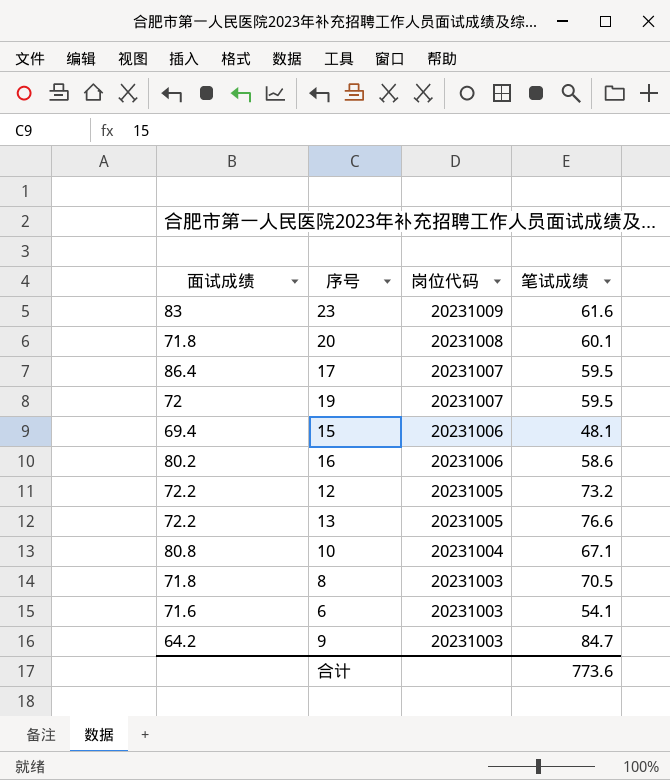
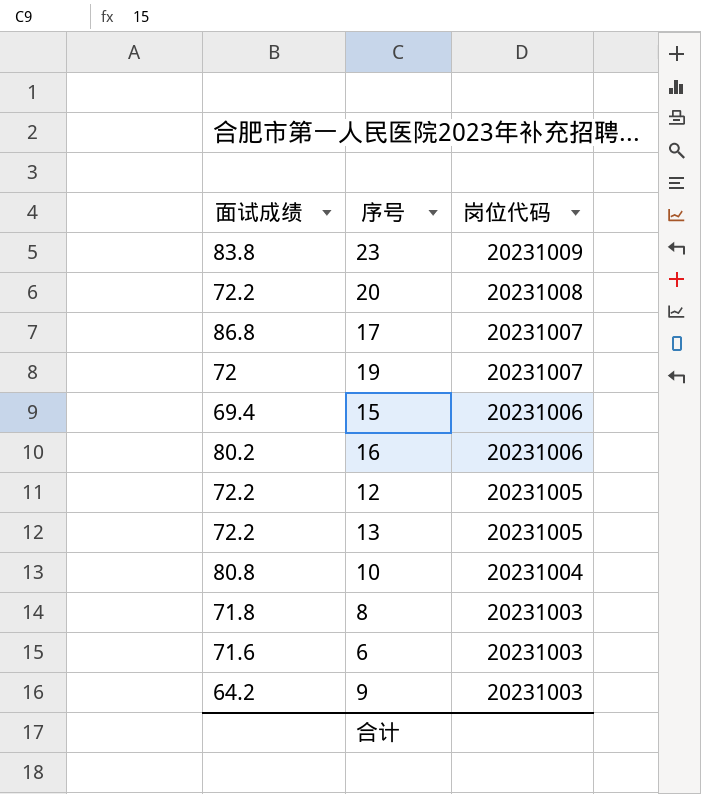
column 笔试成绩 | position: 4 -> none
23 | 面试成绩: 83 -> 83.8
20 | 面试成绩: 71.8 -> 72.2
17 | 面试成绩: 86.4 -> 86.8

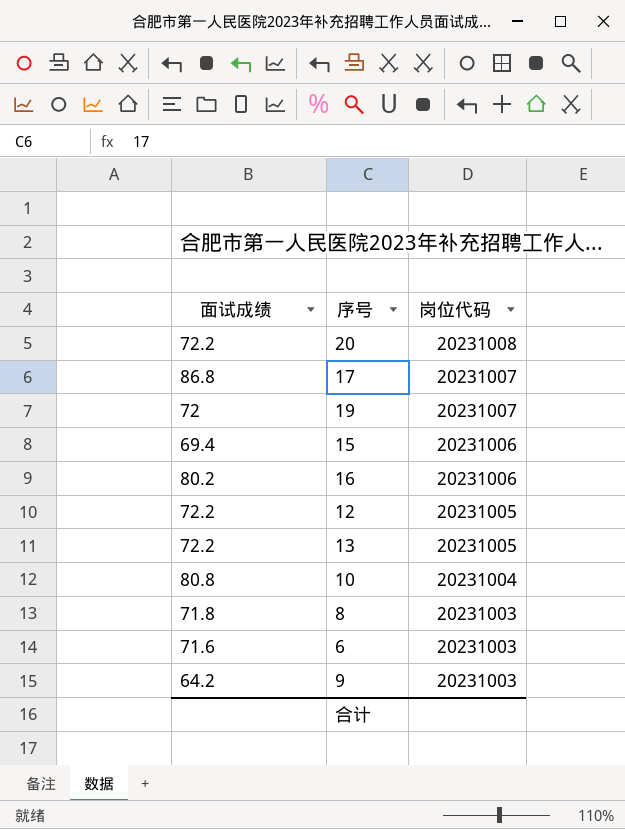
row 23: 83.8 | 20231009 -> none

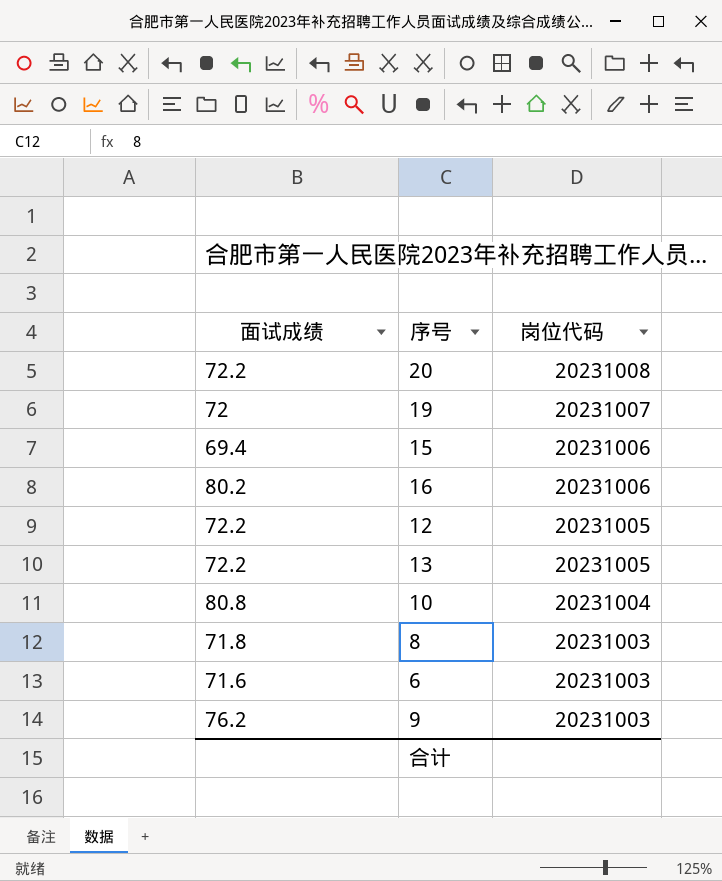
row 17: 86.8 | 20231007 -> none
9 | 面试成绩: 64.2 -> 76.2

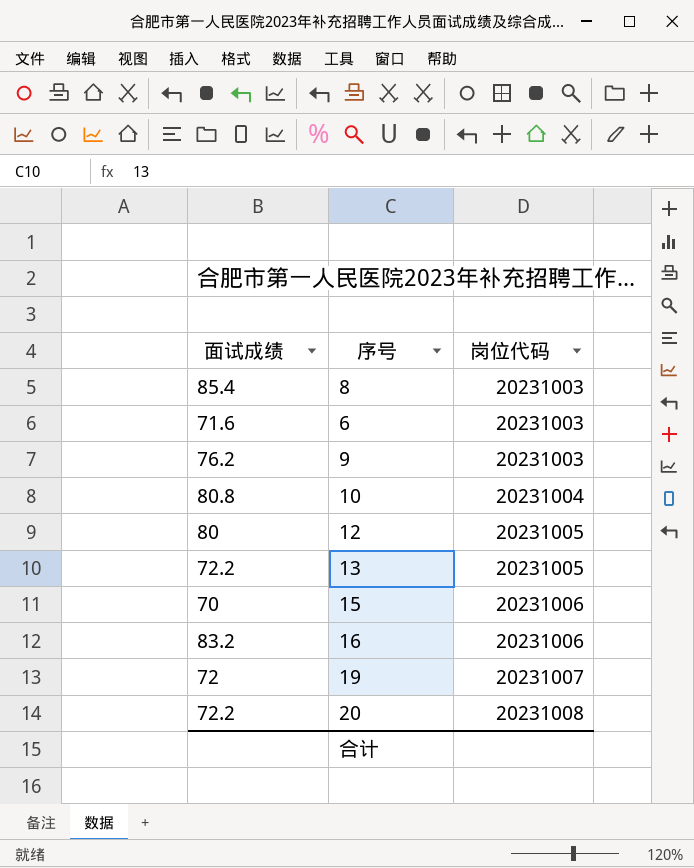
row order: 岗位代码 descending -> 岗位代码 ascending
8 | 面试成绩: 71.8 -> 85.4
12 | 面试成绩: 72.2 -> 80
15 | 面试成绩: 69.4 -> 70
16 | 面试成绩: 80.2 -> 83.2

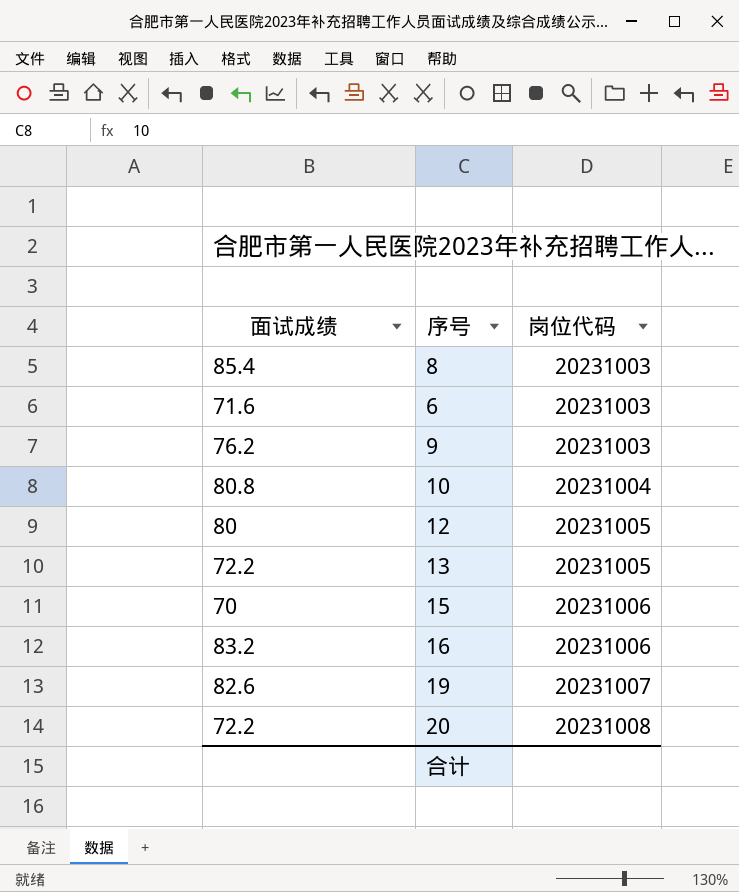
19 | 面试成绩: 72 -> 82.6

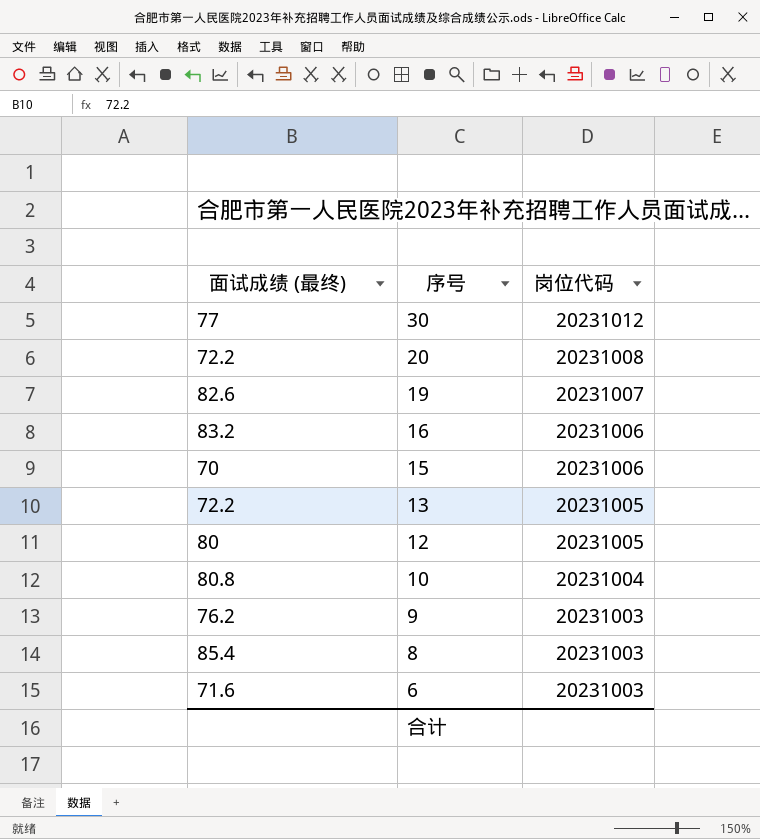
row order: 岗位代码 ascending -> 序号 descending
column name: 面试成绩 -> 面试成绩 (最终)
row 30: none -> 77 | 20231012

